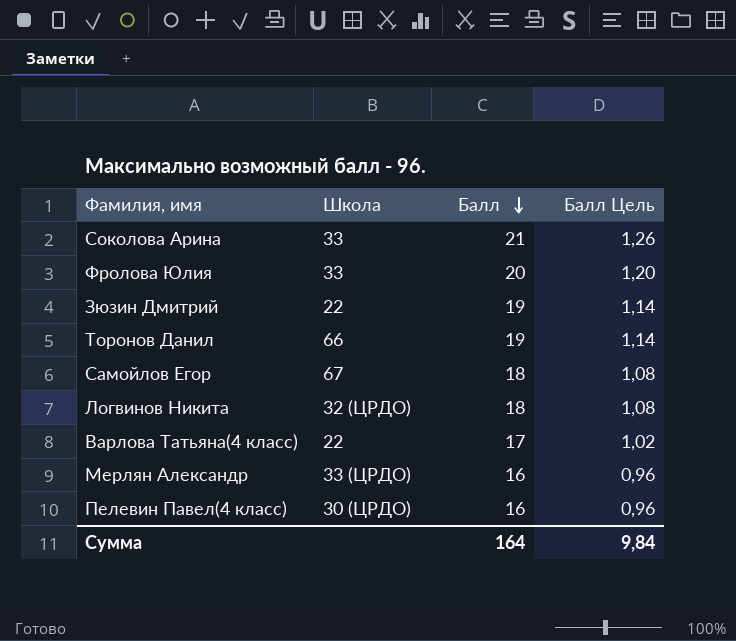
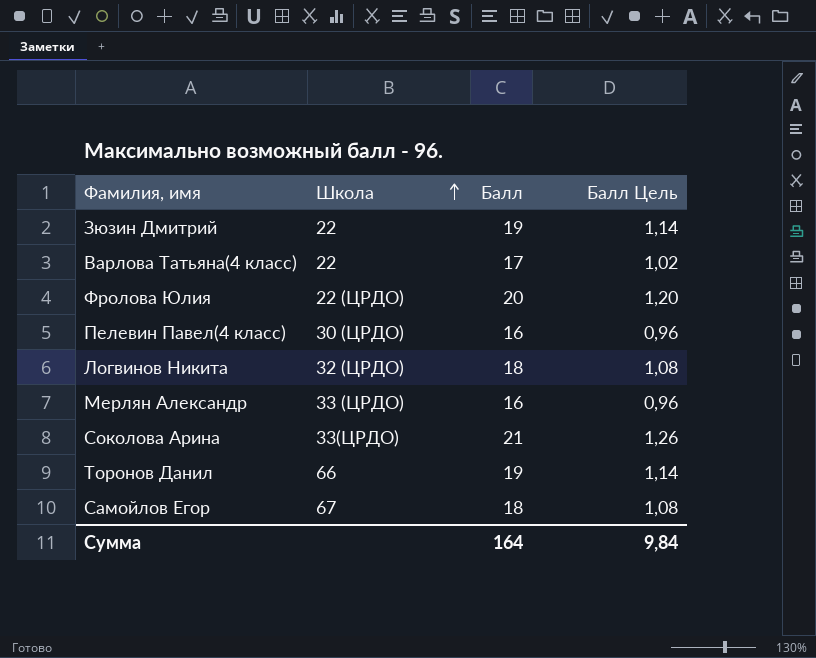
row order: Балл descending -> Школа ascending
Фролова Юлия | Школа: 33 -> 22 (ЦРДО)
Соколова Арина | Школа: 33 -> 33(ЦРДО)

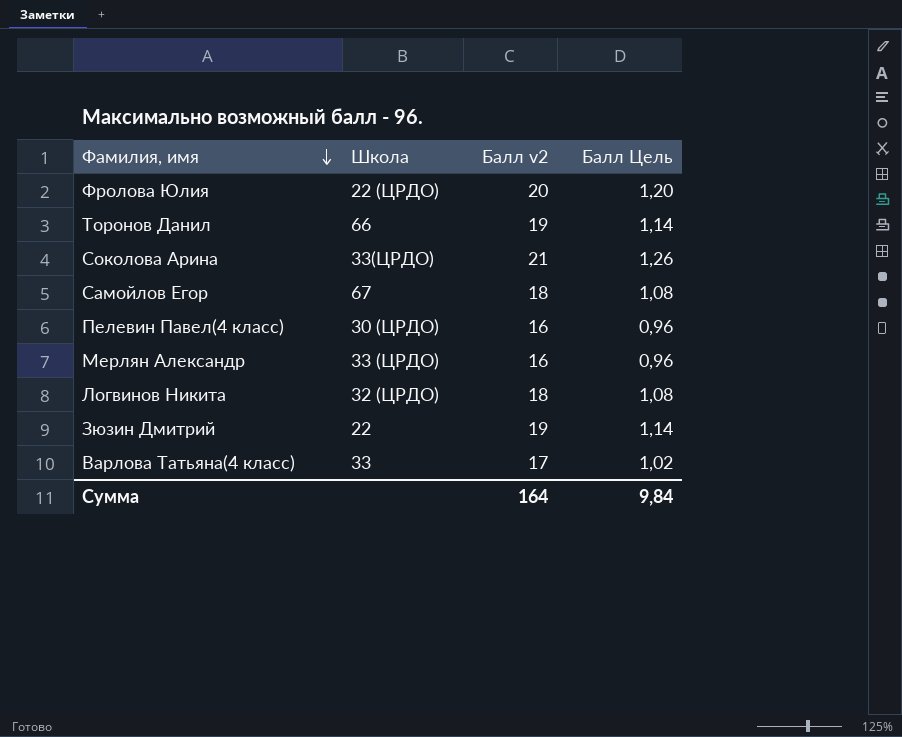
row order: Школа ascending -> Фамилия, имя descending
column name: Балл -> Балл v2
Варлова Татьяна(4 класс) | Школа: 22 -> 33

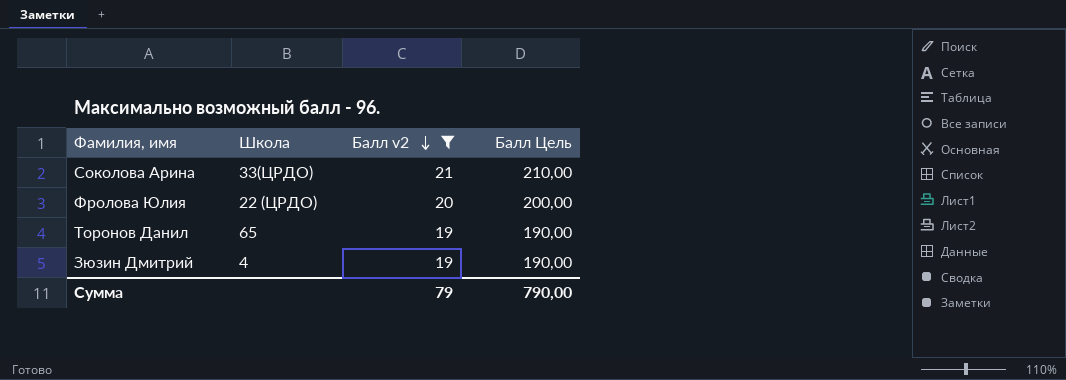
filter: none -> Балл v2 >= 19
row order: Фамилия, имя descending -> Балл v2 descending
column Балл Цель | formula: [Балл v2] * 0,06 -> [Балл v2] * 10
Торонов Данил | Школа: 66 -> 65
Зюзин Дмитрий | Школа: 22 -> 4
Сумма | Балл v2: 164 -> 79
Сумма | Балл Цель: 9,84 -> 790,00

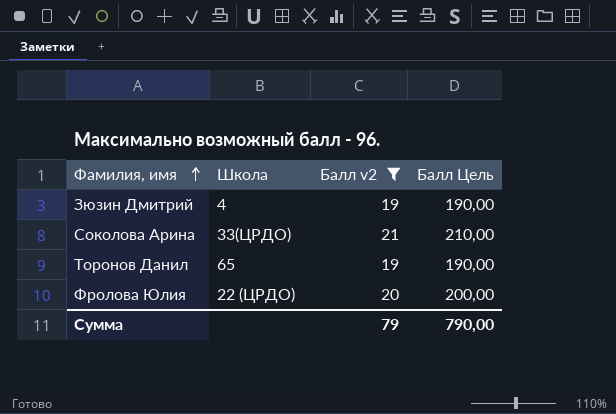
row order: Балл v2 descending -> Фамилия, имя ascending

